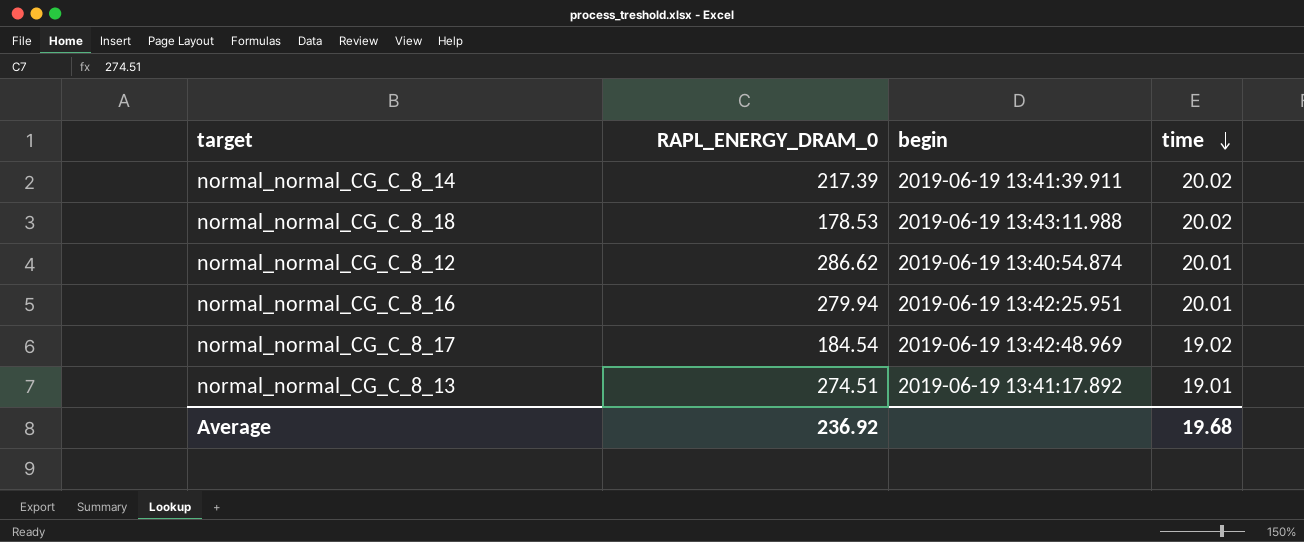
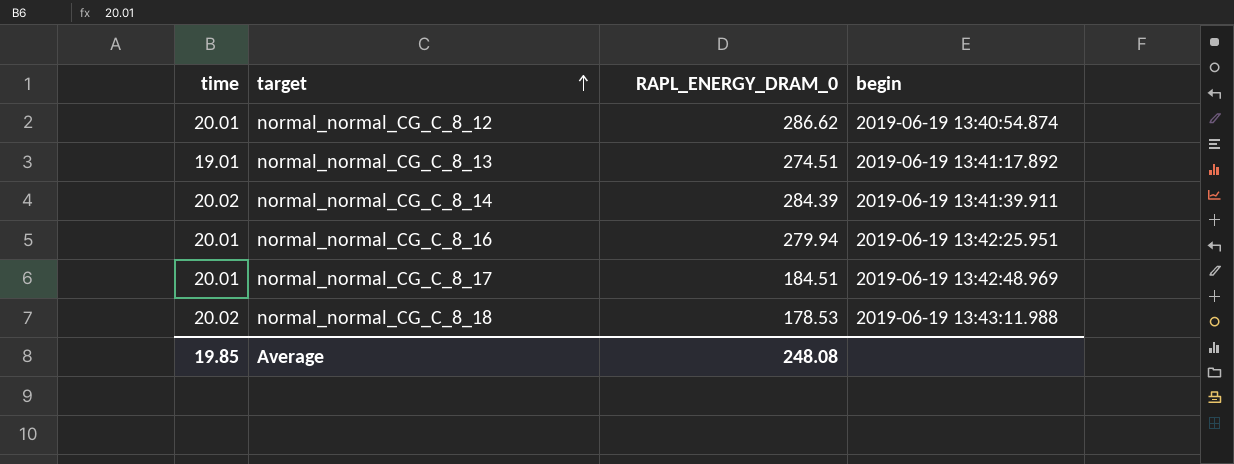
row order: time descending -> target ascending
column time | position: 4 -> 1
normal_normal_CG_C_8_14 | RAPL_ENERGY_DRAM_0: 217.39 -> 284.39
normal_normal_CG_C_8_17 | time: 19.02 -> 20.01
normal_normal_CG_C_8_17 | RAPL_ENERGY_DRAM_0: 184.54 -> 184.51
Average | time: 19.68 -> 19.85
Average | RAPL_ENERGY_DRAM_0: 236.92 -> 248.08

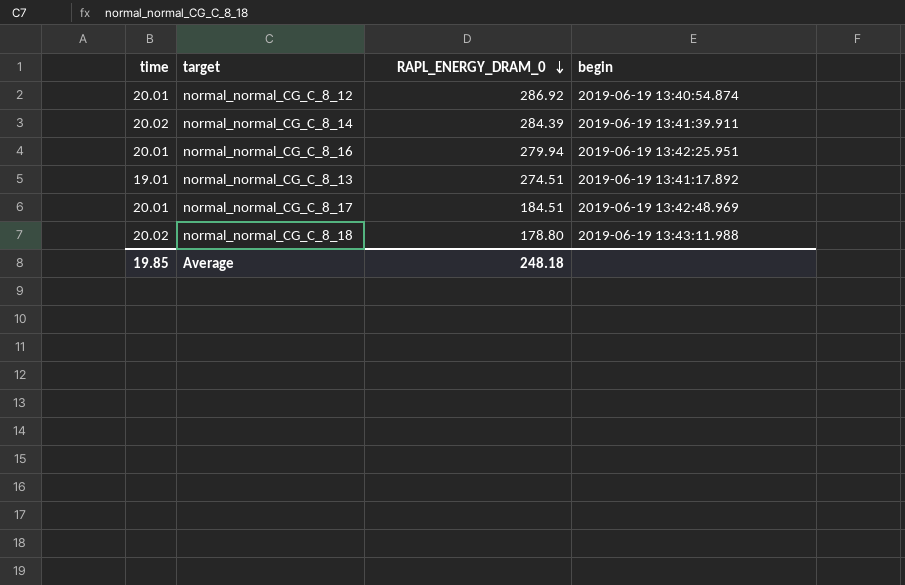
row order: target ascending -> RAPL_ENERGY_DRAM_0 descending
normal_normal_CG_C_8_12 | RAPL_ENERGY_DRAM_0: 286.62 -> 286.92
normal_normal_CG_C_8_18 | RAPL_ENERGY_DRAM_0: 178.53 -> 178.80
Average | RAPL_ENERGY_DRAM_0: 248.08 -> 248.18

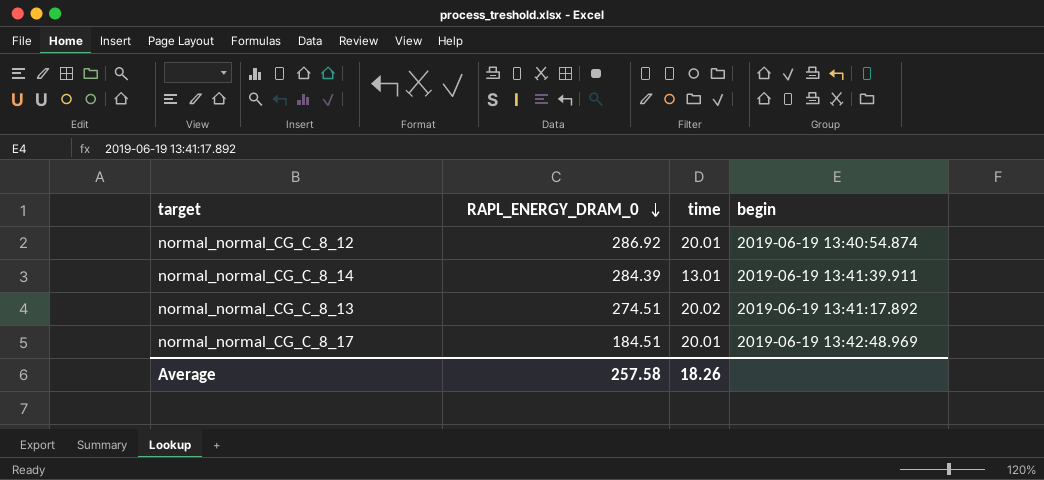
column time | position: 1 -> 3
row normal_normal_CG_C_8_16: 20.01 | 279.94 | 2019-06-19 13:42:25.951 -> none
row normal_normal_CG_C_8_18: 20.02 | 178.80 | 2019-06-19 13:43:11.988 -> none
normal_normal_CG_C_8_14 | time: 20.02 -> 13.01
normal_normal_CG_C_8_13 | time: 19.01 -> 20.02
Average | RAPL_ENERGY_DRAM_0: 248.18 -> 257.58
Average | time: 19.85 -> 18.26

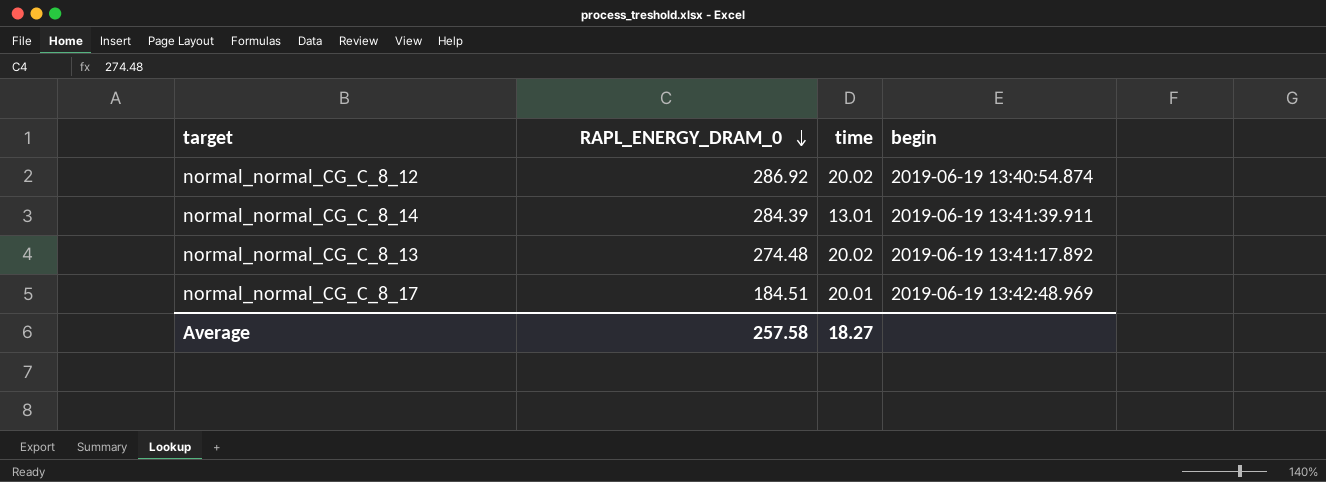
normal_normal_CG_C_8_12 | time: 20.01 -> 20.02
normal_normal_CG_C_8_13 | RAPL_ENERGY_DRAM_0: 274.51 -> 274.48
Average | time: 18.26 -> 18.27

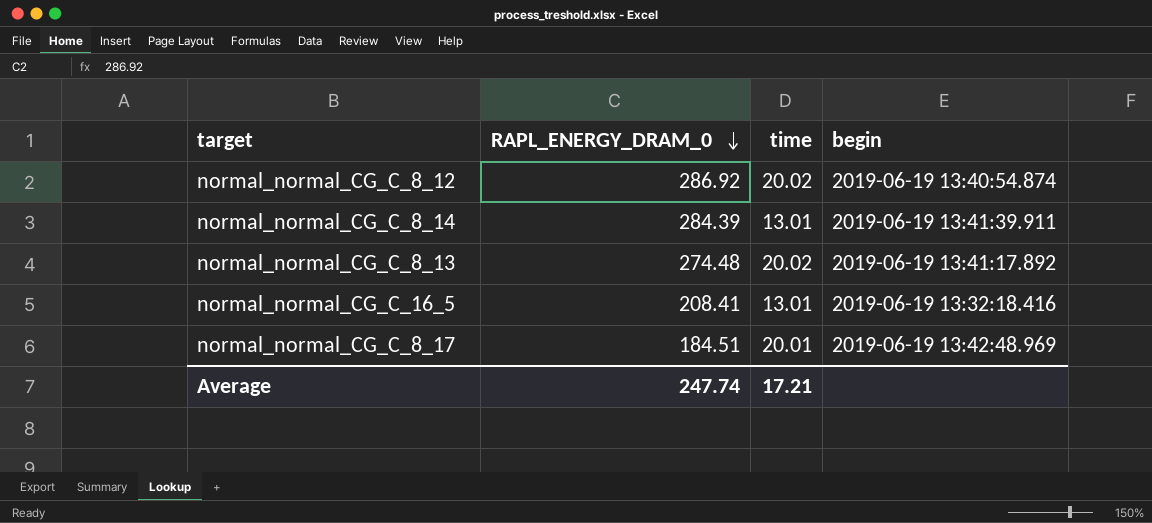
row normal_normal_CG_C_16_5: none -> 208.41 | 13.01 | 2019-06-19 13:32:18.416
Average | RAPL_ENERGY_DRAM_0: 257.58 -> 247.74
Average | time: 18.27 -> 17.21

